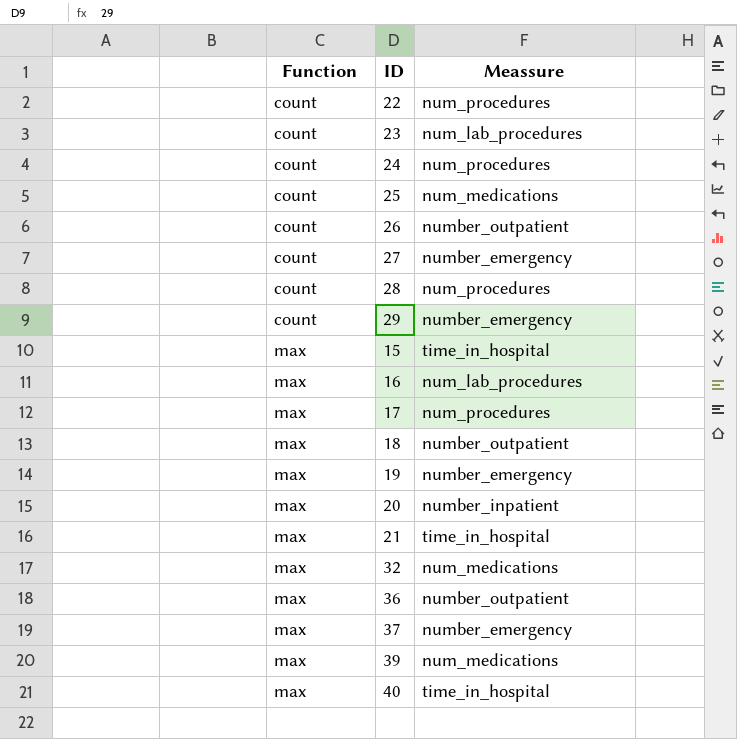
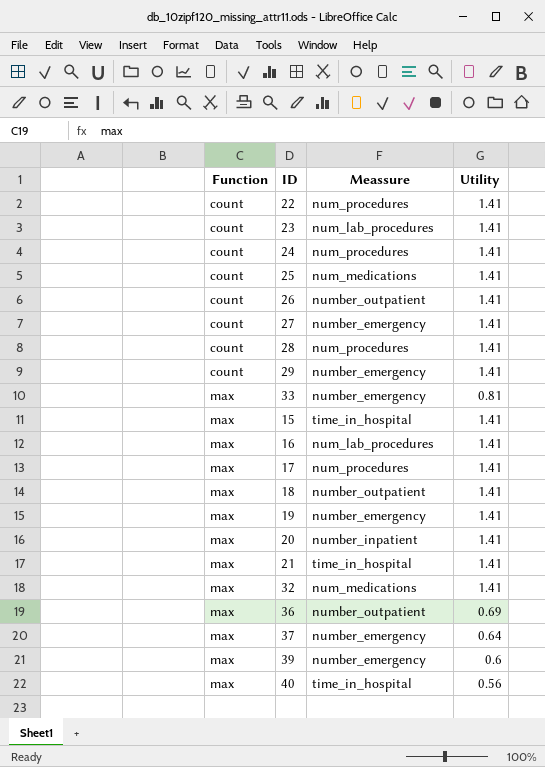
column Utility | position: none -> 4
row 33: none -> max | number_emergency | 0.81
39 | Meassure: num_medications -> number_emergency

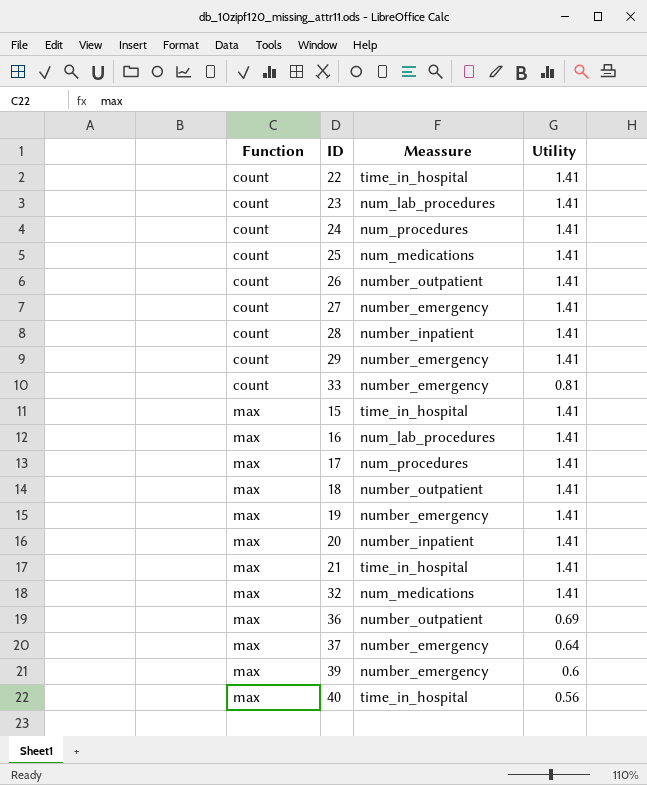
22 | Meassure: num_procedures -> time_in_hospital
28 | Meassure: num_procedures -> number_inpatient
33 | Function: max -> count

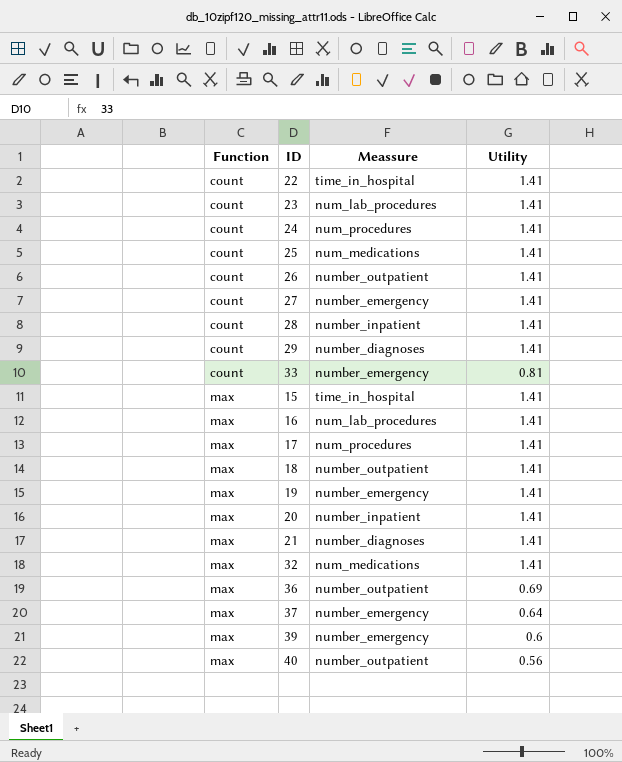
29 | Meassure: number_emergency -> number_diagnoses
21 | Meassure: time_in_hospital -> number_diagnoses
40 | Meassure: time_in_hospital -> number_outpatient

